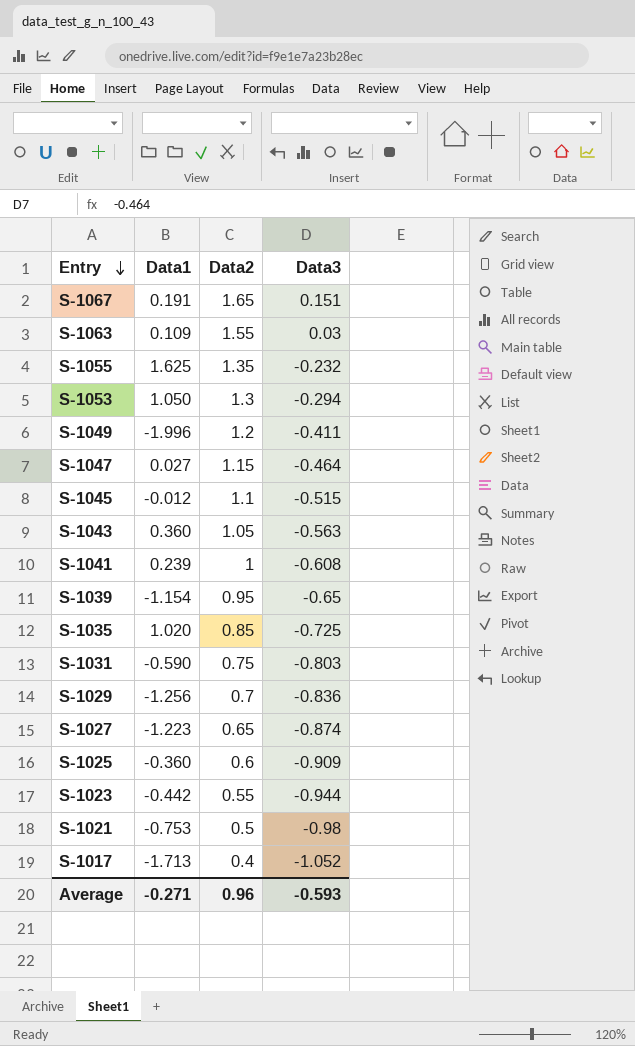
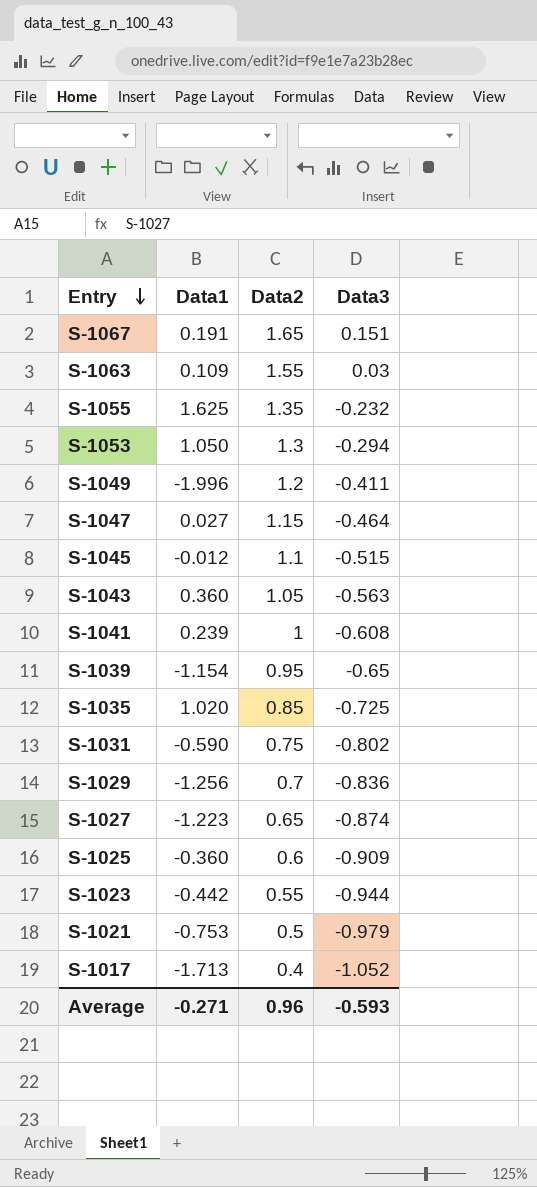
S-1031 | Data3: -0.803 -> -0.802
S-1021 | Data3: -0.98 -> -0.979

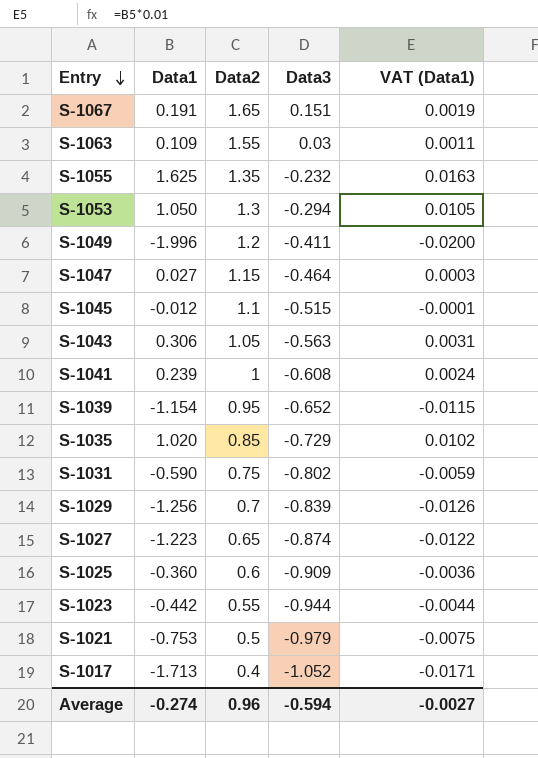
column VAT (Data1) | formula: none -> [Data1] * 0.01
S-1043 | Data1: 0.360 -> 0.306
S-1039 | Data3: -0.65 -> -0.652
S-1035 | Data3: -0.725 -> -0.729
S-1029 | Data3: -0.836 -> -0.839
Average | Data1: -0.271 -> -0.274
Average | Data3: -0.593 -> -0.594

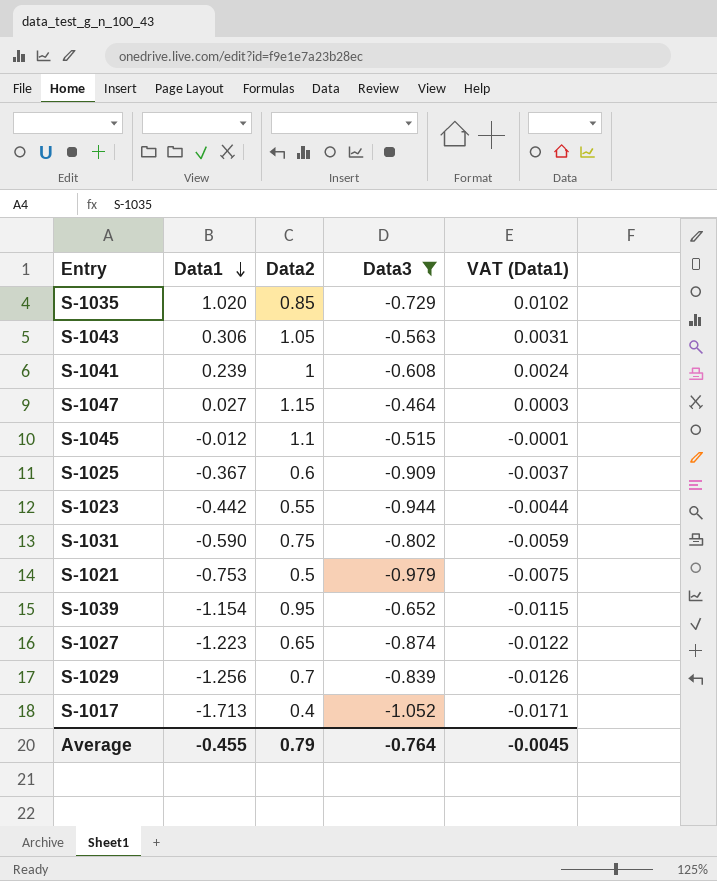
filter: none -> Data3 <= -0.464
row order: Entry descending -> Data1 descending
S-1025 | Data1: -0.360 -> -0.367
S-1025 | VAT (Data1): -0.0036 -> -0.0037
Average | Data1: -0.274 -> -0.455
Average | Data2: 0.96 -> 0.79
Average | Data3: -0.594 -> -0.764
Average | VAT (Data1): -0.0027 -> -0.0045

